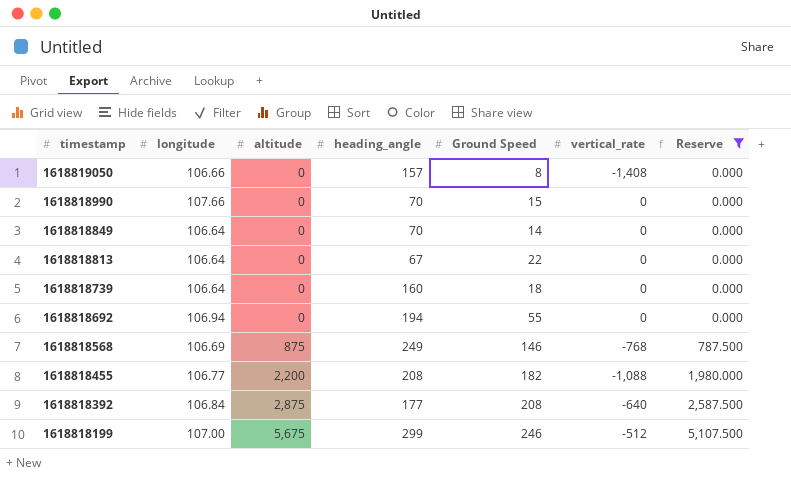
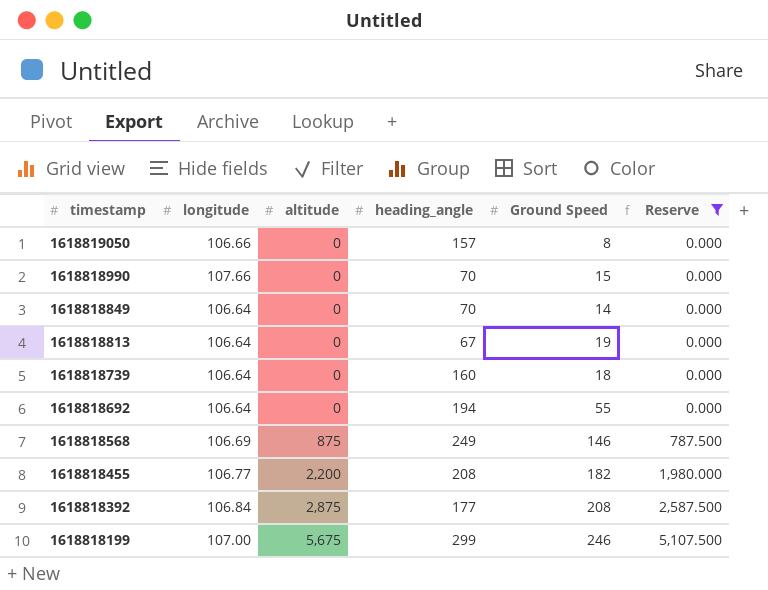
column vertical_rate | position: 6 -> none
1618818813 | Ground Speed: 22 -> 19
1618818692 | longitude: 106.94 -> 106.64

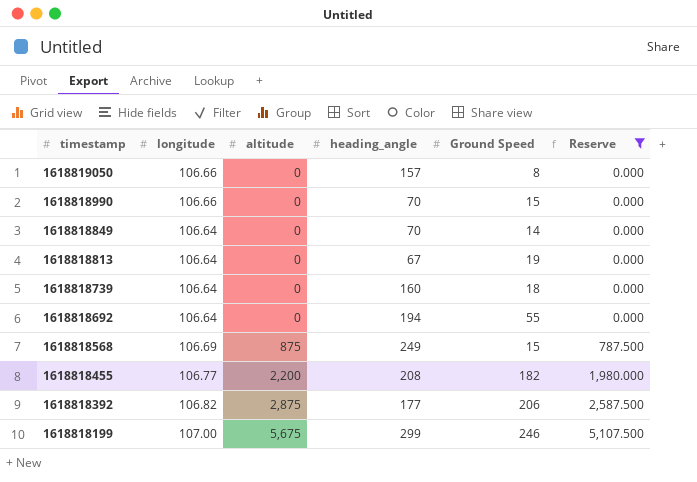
1618818990 | longitude: 107.66 -> 106.66
1618818568 | Ground Speed: 146 -> 15
1618818392 | longitude: 106.84 -> 106.82
1618818392 | Ground Speed: 208 -> 206

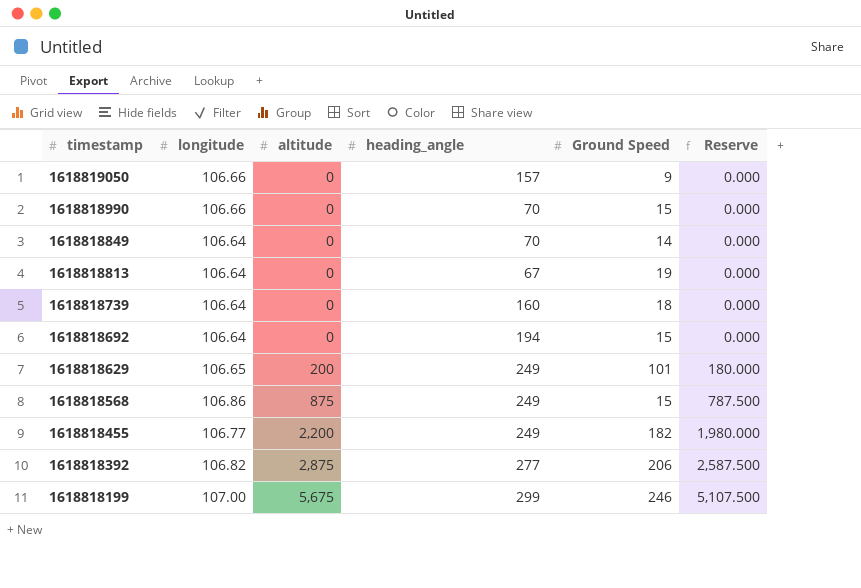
filter: Reserve != 180.000 -> none
1618819050 | Ground Speed: 8 -> 9
1618818692 | Ground Speed: 55 -> 15
1618818568 | longitude: 106.69 -> 106.86
1618818455 | heading_angle: 208 -> 249
1618818392 | heading_angle: 177 -> 277

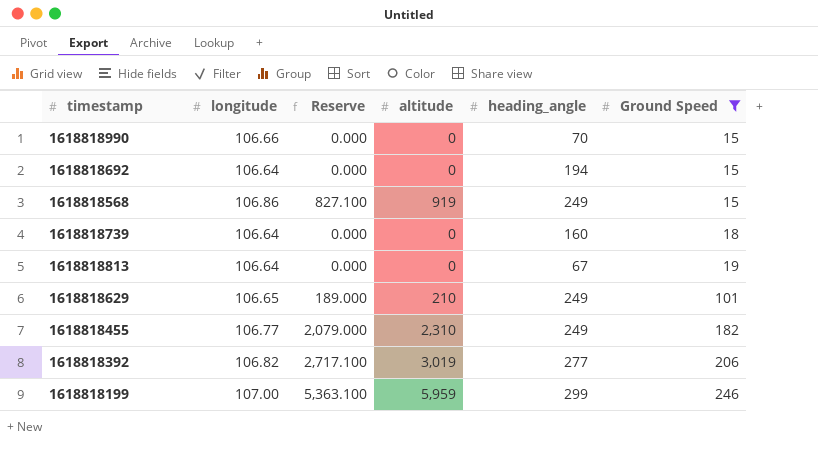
filter: none -> Ground Speed >= 15
row order: timestamp descending -> Ground Speed ascending
column Reserve | position: 6 -> 3
1618818568 | Reserve: 787.500 -> 827.100
1618818568 | altitude: 875 -> 919
1618818629 | Reserve: 180.000 -> 189.000
1618818629 | altitude: 200 -> 210
1618818455 | Reserve: 1,980.000 -> 2,079.000
1618818455 | altitude: 2,200 -> 2,310
1618818392 | Reserve: 2,587.500 -> 2,717.100
1618818392 | altitude: 2,875 -> 3,019
1618818199 | Reserve: 5,107.500 -> 5,363.100
1618818199 | altitude: 5,675 -> 5,959

